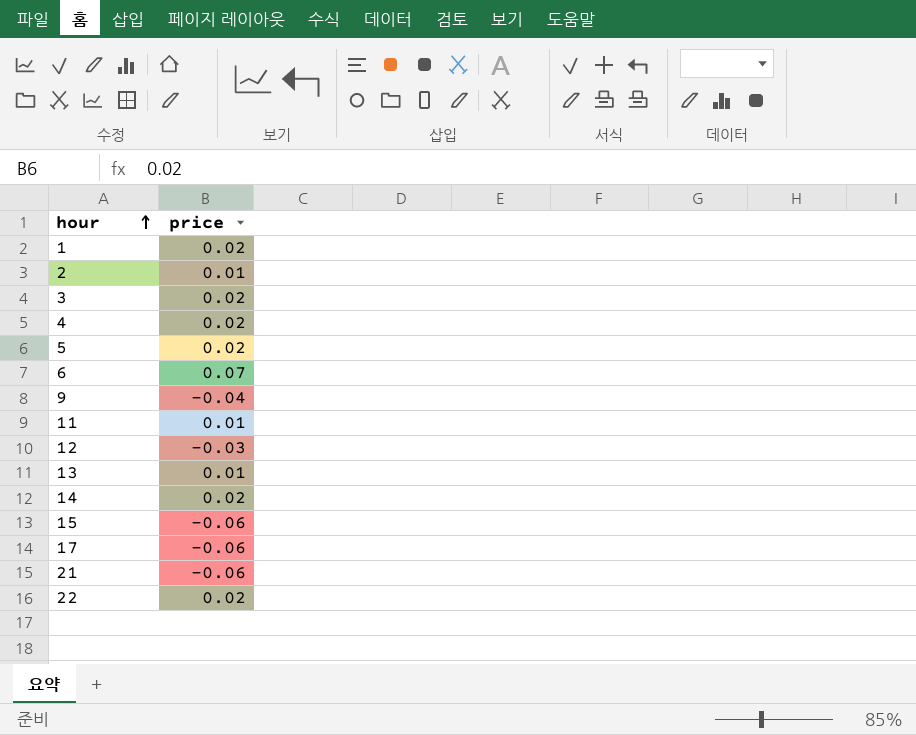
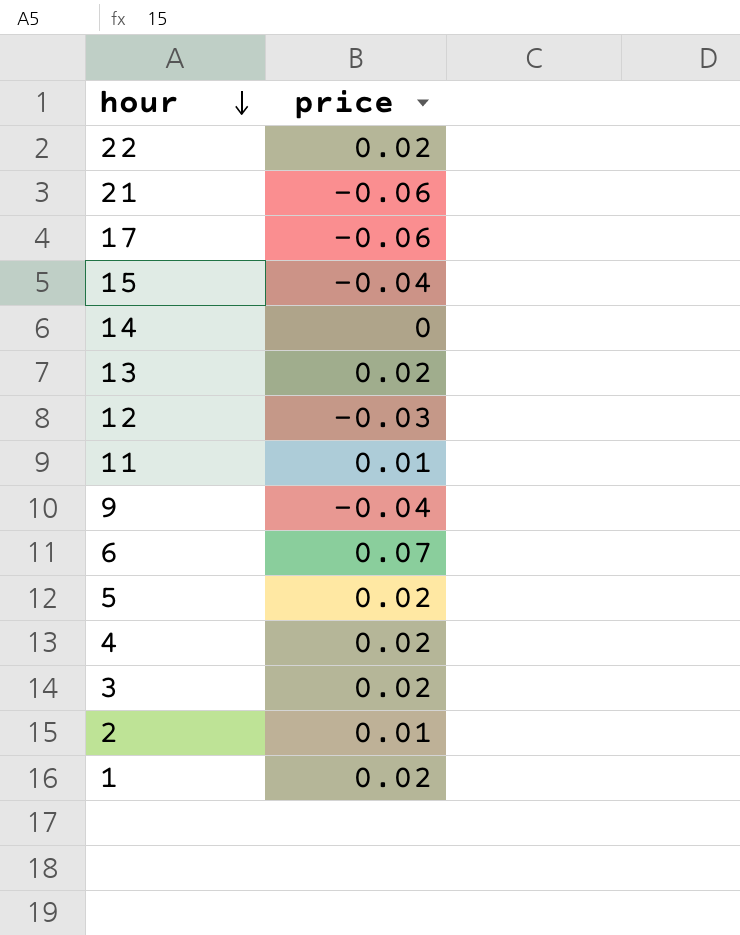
row order: hour ascending -> hour descending
15 | price: -0.06 -> -0.04
14 | price: 0.02 -> 0
13 | price: 0.01 -> 0.02

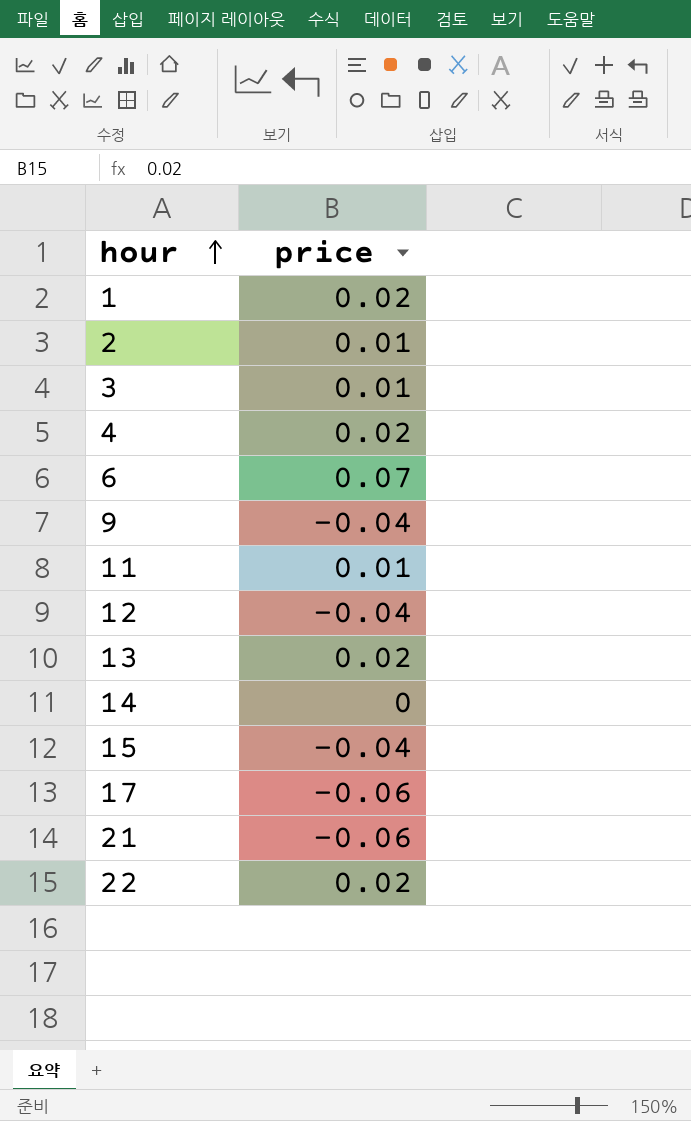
row order: hour descending -> hour ascending
row 5: 0.02 -> none
3 | price: 0.02 -> 0.01
12 | price: -0.03 -> -0.04

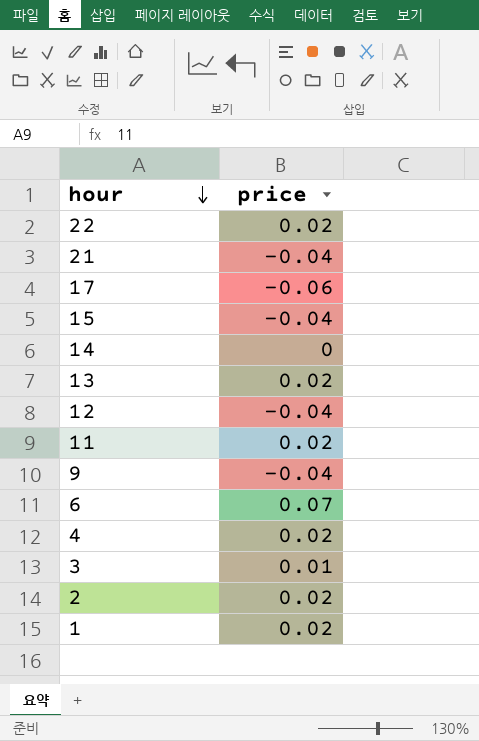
row order: hour ascending -> hour descending
21 | price: -0.06 -> -0.04
11 | price: 0.01 -> 0.02
2 | price: 0.01 -> 0.02

